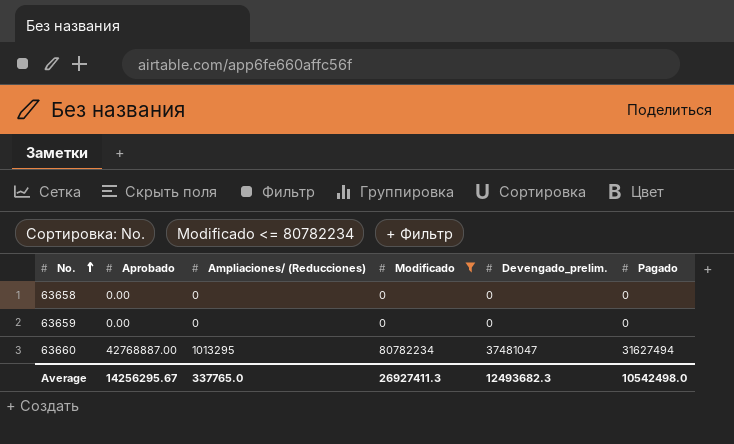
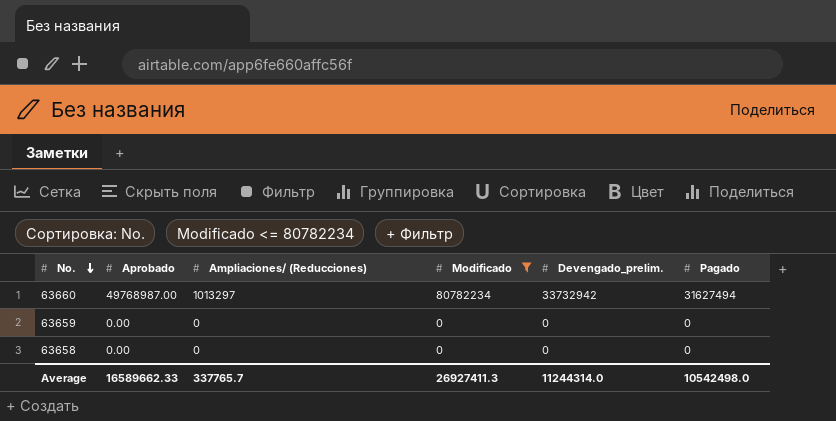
row order: No. ascending -> No. descending
63660 | Aprobado: 42768887.00 -> 49768987.00
63660 | Ampliaciones/ (Reducciones): 1013295 -> 1013297
63660 | Devengado_prelim.: 37481047 -> 33732942
Average | Aprobado: 14256295.67 -> 16589662.33
Average | Ampliaciones/ (Reducciones): 337765.0 -> 337765.7
Average | Devengado_prelim.: 12493682.3 -> 11244314.0

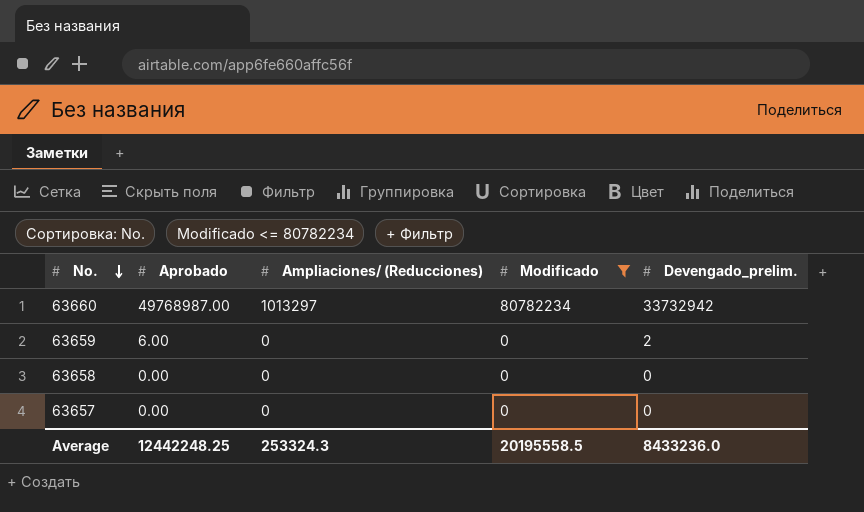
column Pagado | position: 6 -> none
63659 | Aprobado: 0.00 -> 6.00
63659 | Devengado_prelim.: 0 -> 2
row 63657: none -> 0.00 | 0 | 0 | 0
Average | Aprobado: 16589662.33 -> 12442248.25
Average | Ampliaciones/ (Reducciones): 337765.7 -> 253324.3
Average | Modificado: 26927411.3 -> 20195558.5
Average | Devengado_prelim.: 11244314.0 -> 8433236.0

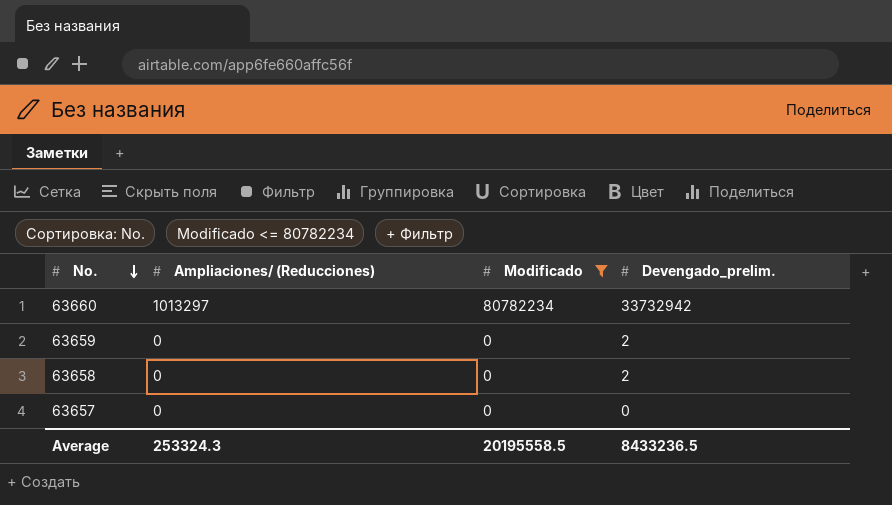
column Aprobado | position: 2 -> none
63658 | Devengado_prelim.: 0 -> 2
Average | Devengado_prelim.: 8433236.0 -> 8433236.5

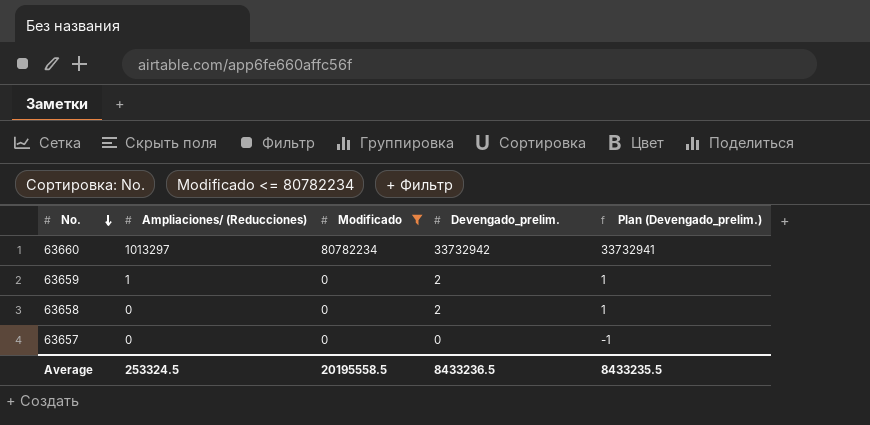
column Plan (Devengado_prelim.) | formula: none -> [Devengado_prelim.] - 1
63659 | Ampliaciones/ (Reducciones): 0 -> 1
Average | Ampliaciones/ (Reducciones): 253324.3 -> 253324.5

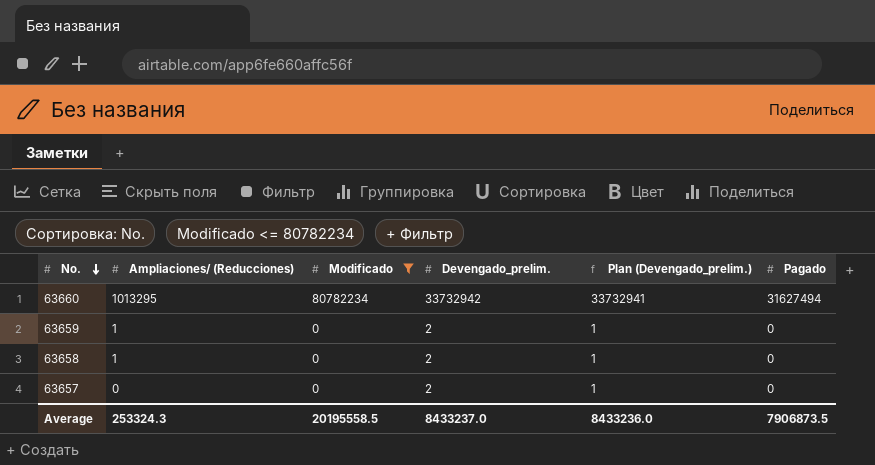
column Pagado | position: none -> 6
63660 | Ampliaciones/ (Reducciones): 1013297 -> 1013295
63658 | Ampliaciones/ (Reducciones): 0 -> 1
63657 | Devengado_prelim.: 0 -> 2
63657 | Plan (Devengado_prelim.): -1 -> 1
Average | Ampliaciones/ (Reducciones): 253324.5 -> 253324.3
Average | Devengado_prelim.: 8433236.5 -> 8433237.0
Average | Plan (Devengado_prelim.): 8433235.5 -> 8433236.0

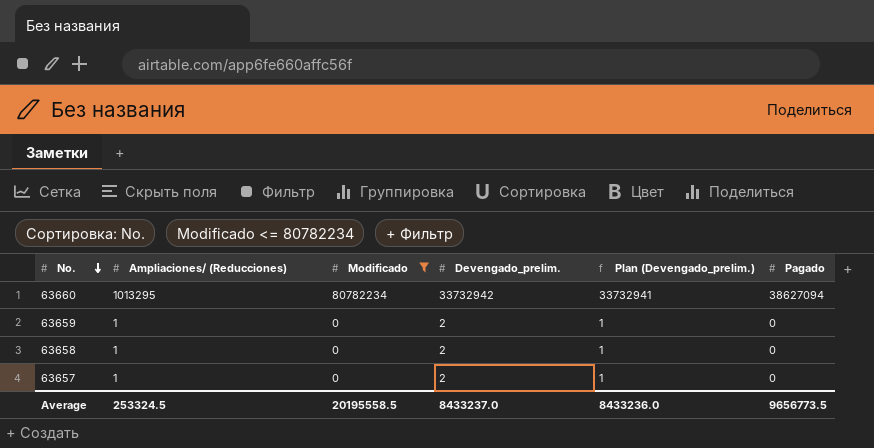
63660 | Pagado: 31627494 -> 38627094
63657 | Ampliaciones/ (Reducciones): 0 -> 1
Average | Ampliaciones/ (Reducciones): 253324.3 -> 253324.5
Average | Pagado: 7906873.5 -> 9656773.5

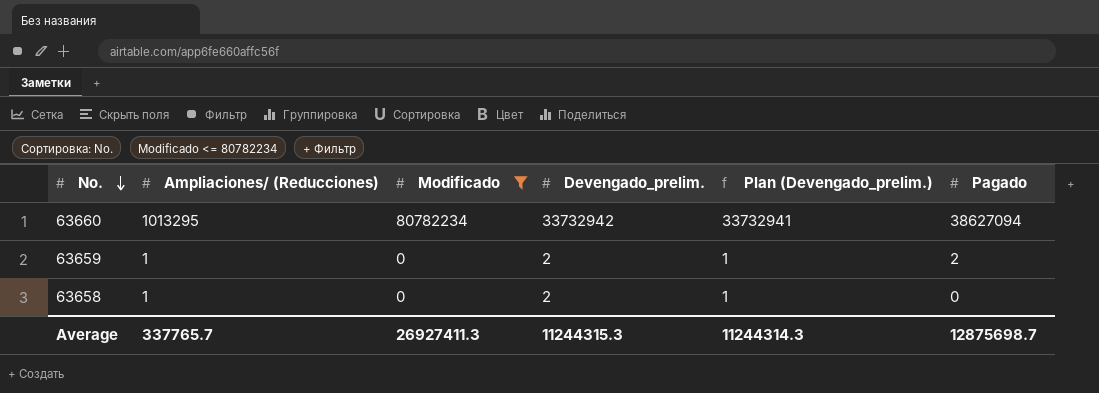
row 63657: 1 | 0 | 2 | 1 | 0 -> none
63659 | Pagado: 0 -> 2
Average | Ampliaciones/ (Reducciones): 253324.5 -> 337765.7
Average | Modificado: 20195558.5 -> 26927411.3
Average | Devengado_prelim.: 8433237.0 -> 11244315.3
Average | Plan (Devengado_prelim.): 8433236.0 -> 11244314.3
Average | Pagado: 9656773.5 -> 12875698.7

